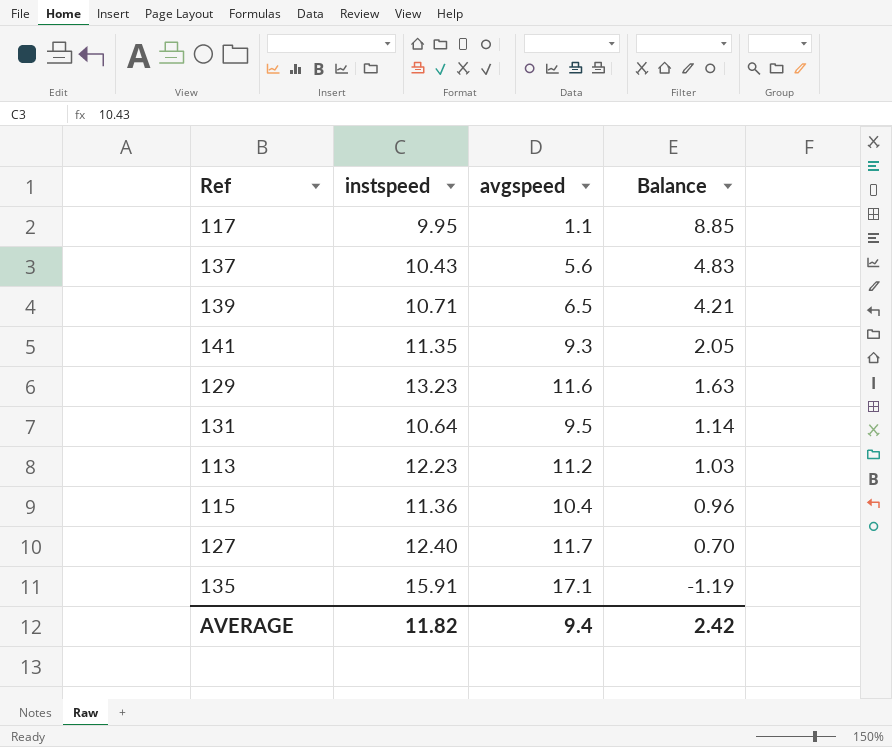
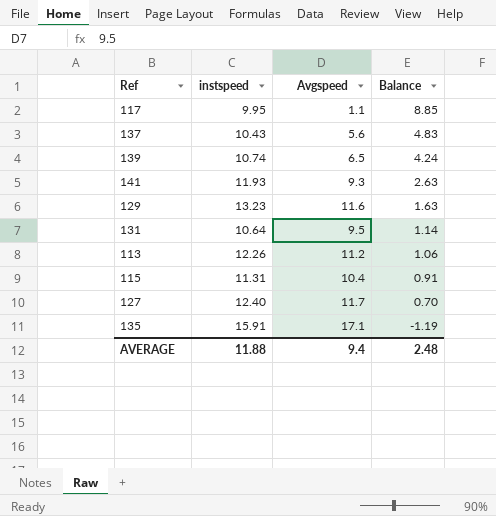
column name: avgspeed -> Avgspeed
139 | instspeed: 10.71 -> 10.74
139 | Balance: 4.21 -> 4.24
141 | instspeed: 11.35 -> 11.93
141 | Balance: 2.05 -> 2.63
113 | instspeed: 12.23 -> 12.26
113 | Balance: 1.03 -> 1.06
115 | instspeed: 11.36 -> 11.31
115 | Balance: 0.96 -> 0.91
AVERAGE | instspeed: 11.82 -> 11.88
AVERAGE | Balance: 2.42 -> 2.48

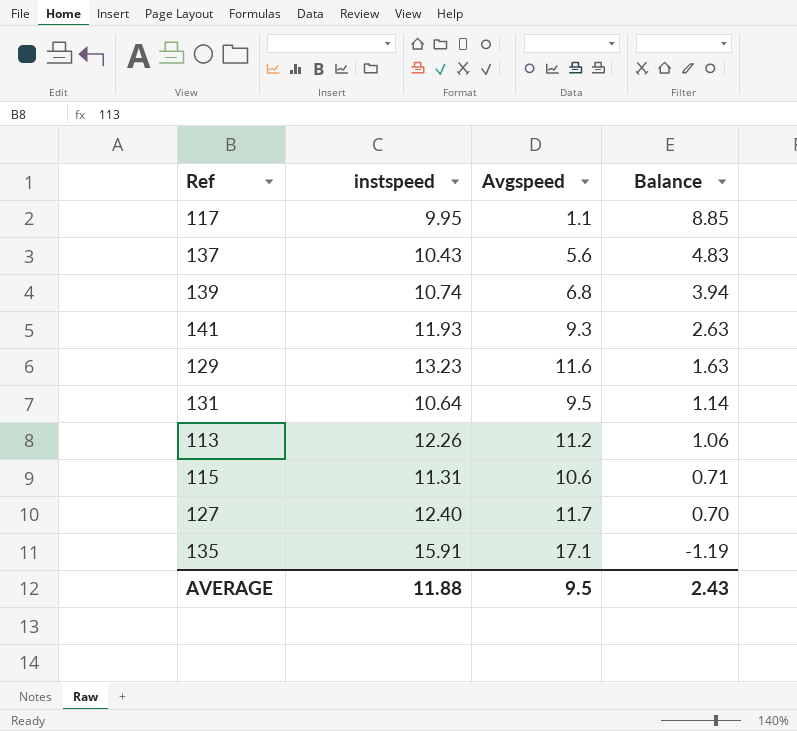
139 | Avgspeed: 6.5 -> 6.8
139 | Balance: 4.24 -> 3.94
115 | Avgspeed: 10.4 -> 10.6
115 | Balance: 0.91 -> 0.71
AVERAGE | Avgspeed: 9.4 -> 9.5
AVERAGE | Balance: 2.48 -> 2.43

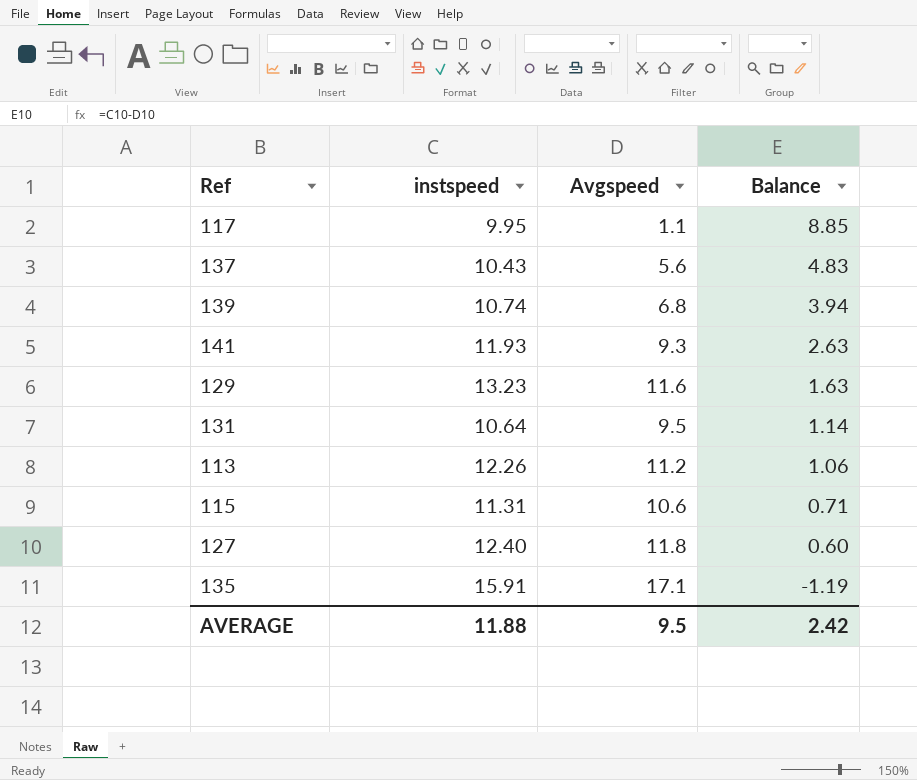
127 | Avgspeed: 11.7 -> 11.8
127 | Balance: 0.70 -> 0.60
AVERAGE | Balance: 2.43 -> 2.42

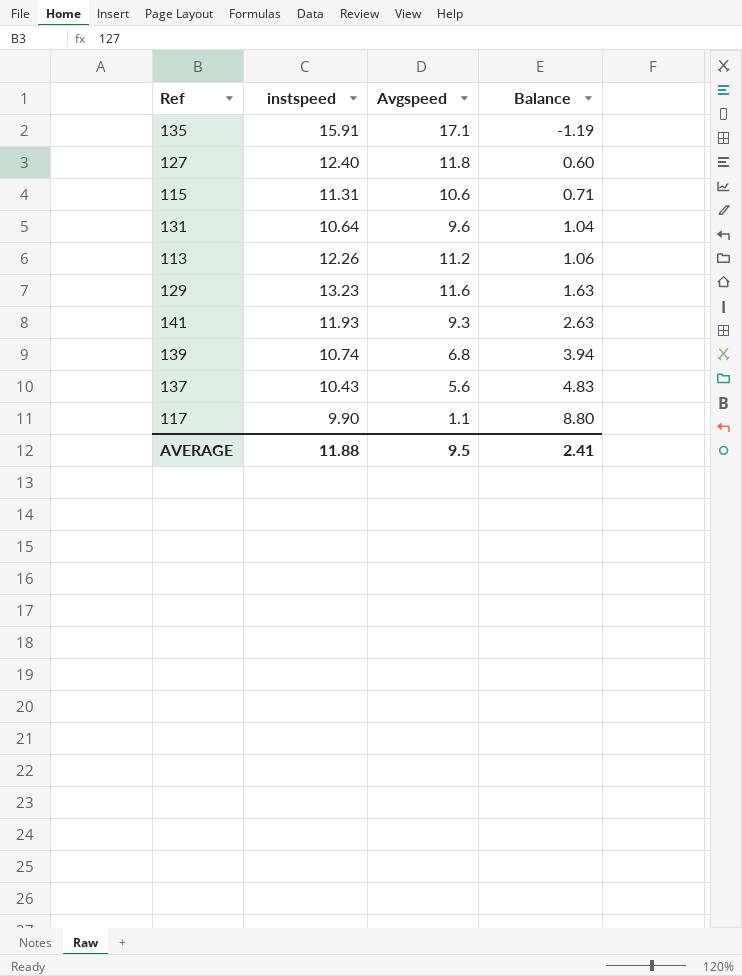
row order: Balance descending -> Balance ascending
131 | Avgspeed: 9.5 -> 9.6
131 | Balance: 1.14 -> 1.04
117 | instspeed: 9.95 -> 9.90
117 | Balance: 8.85 -> 8.80
AVERAGE | Balance: 2.42 -> 2.41

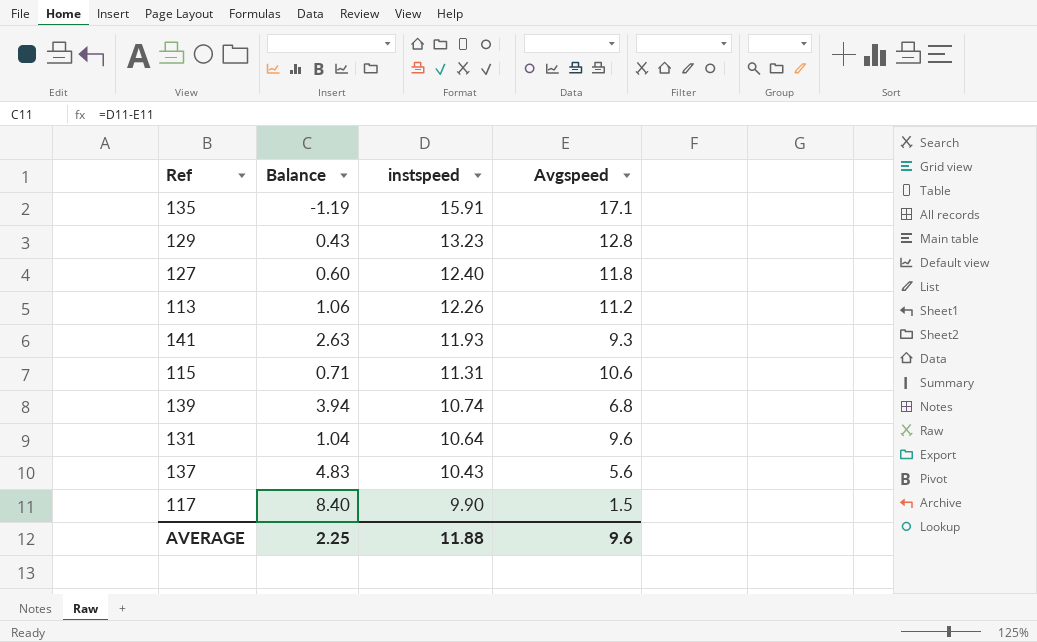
row order: Balance ascending -> instspeed descending
column Balance | position: 4 -> 2
129 | Balance: 1.63 -> 0.43
129 | Avgspeed: 11.6 -> 12.8
117 | Balance: 8.80 -> 8.40
117 | Avgspeed: 1.1 -> 1.5
AVERAGE | Balance: 2.41 -> 2.25
AVERAGE | Avgspeed: 9.5 -> 9.6

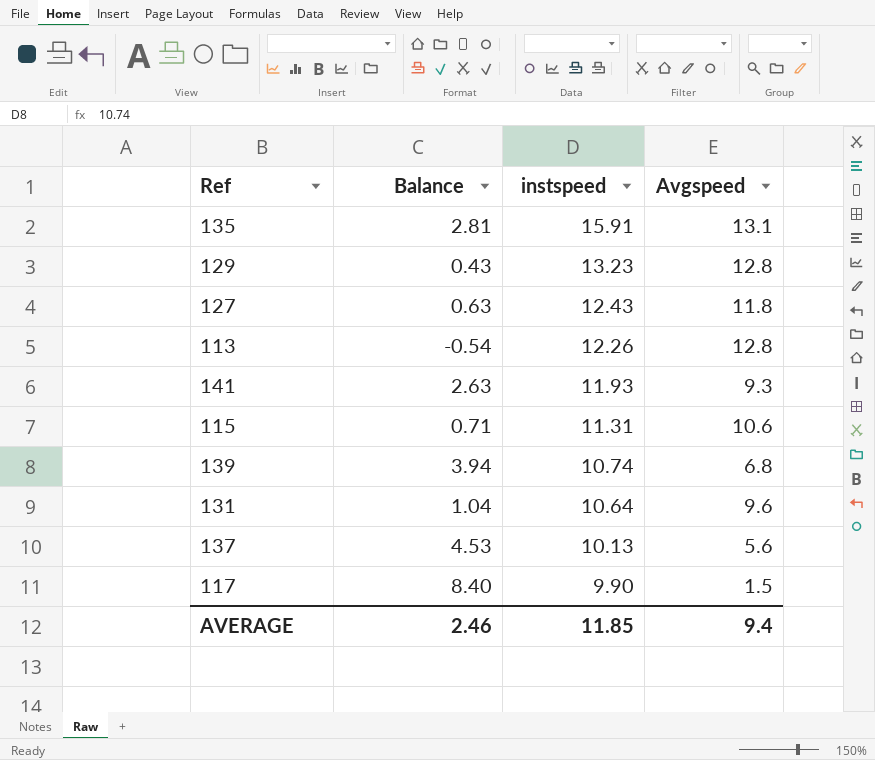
135 | Balance: -1.19 -> 2.81
135 | Avgspeed: 17.1 -> 13.1
127 | Balance: 0.60 -> 0.63
127 | instspeed: 12.40 -> 12.43
113 | Balance: 1.06 -> -0.54
113 | Avgspeed: 11.2 -> 12.8
137 | Balance: 4.83 -> 4.53
137 | instspeed: 10.43 -> 10.13
AVERAGE | Balance: 2.25 -> 2.46
AVERAGE | instspeed: 11.88 -> 11.85
AVERAGE | Avgspeed: 9.6 -> 9.4

